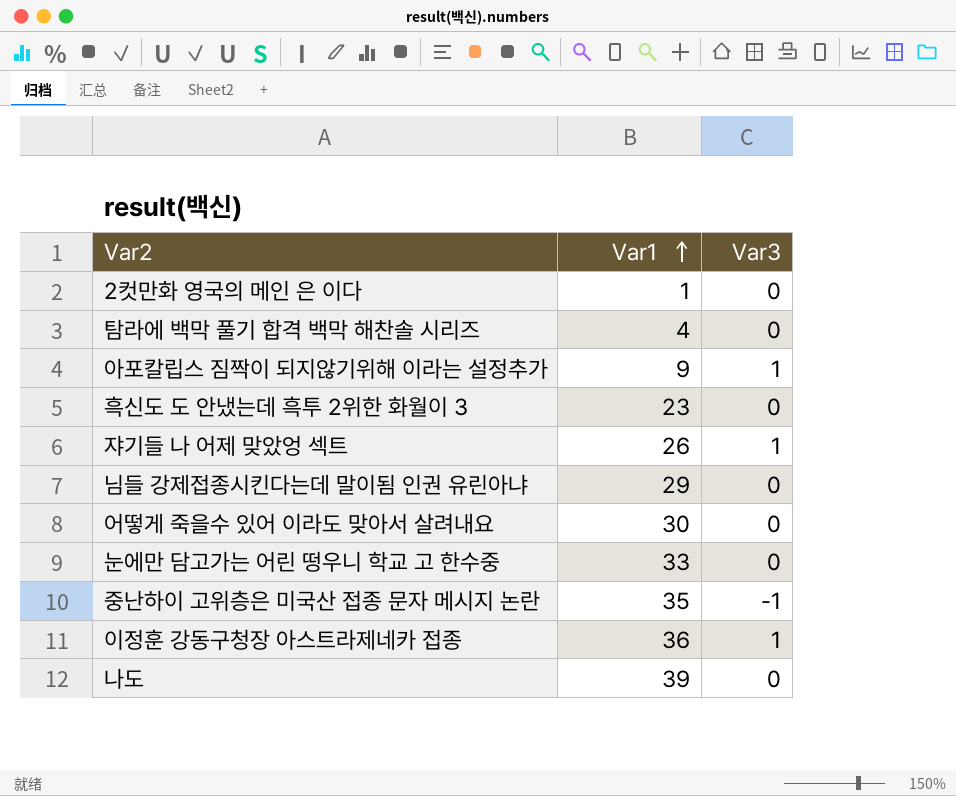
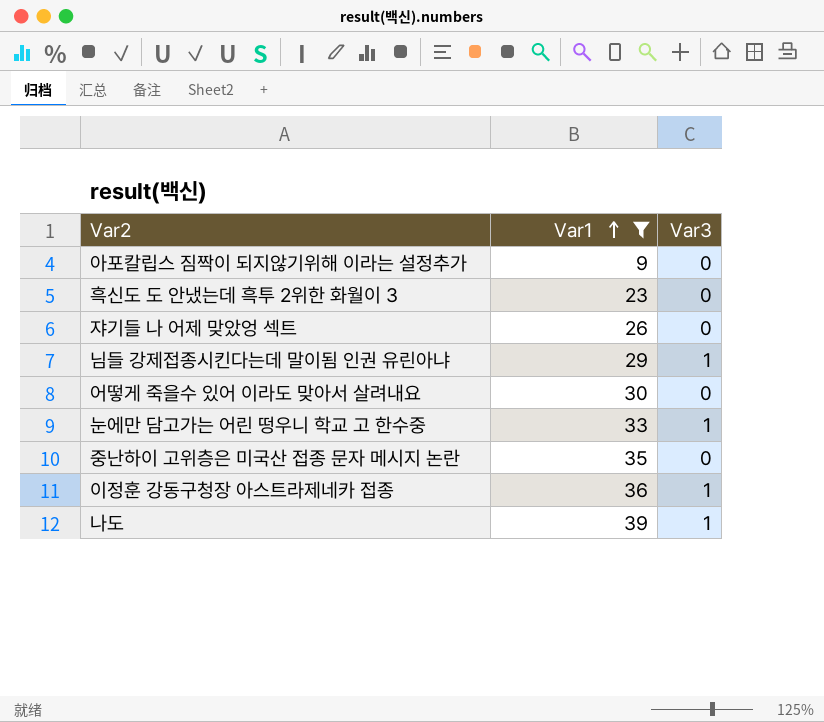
filter: none -> Var1 >= 9
아포칼립스 짐짝이 되지않기위해 이라는 설정추가 | Var3: 1 -> 0
쟈기들 나 어제 맞았엉 섹트 | Var3: 1 -> 0
님들 강제접종시킨다는데 말이됨 인권 유린아냐 | Var3: 0 -> 1
눈에만 담고가는 어린 떵우니 학교 고 한수중 | Var3: 0 -> 1
중난하이 고위층은 미국산 접종 문자 메시지 논란 | Var3: -1 -> 0
나도 | Var3: 0 -> 1

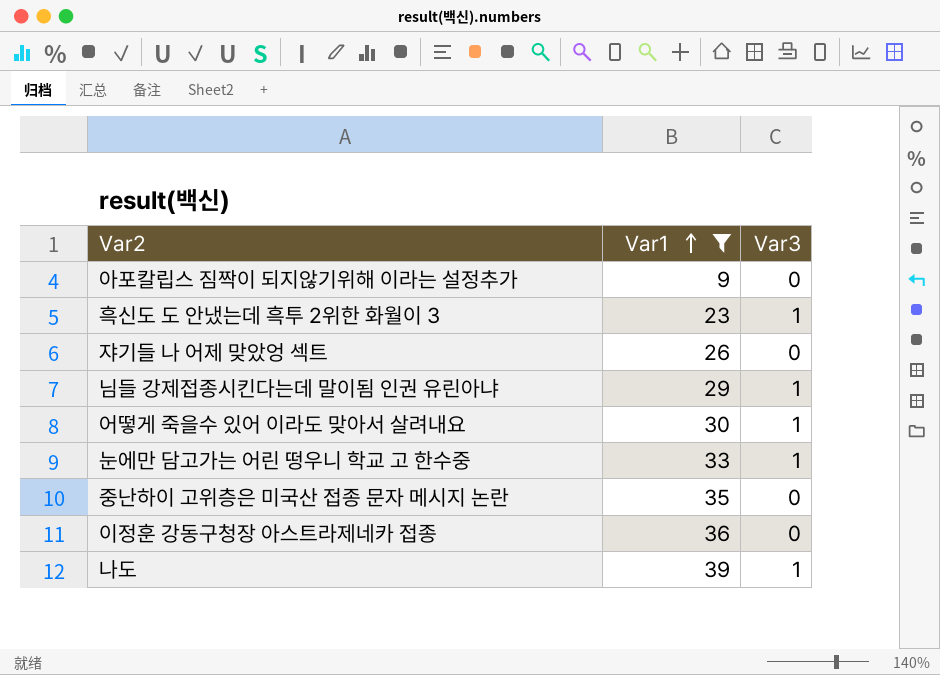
흑신도 도 안냈는데 흑투 2위한 화월이 3 | Var3: 0 -> 1
어떻게 죽을수 있어 이라도 맞아서 살려내요 | Var3: 0 -> 1
이정훈 강동구청장 아스트라제네카 접종 | Var3: 1 -> 0

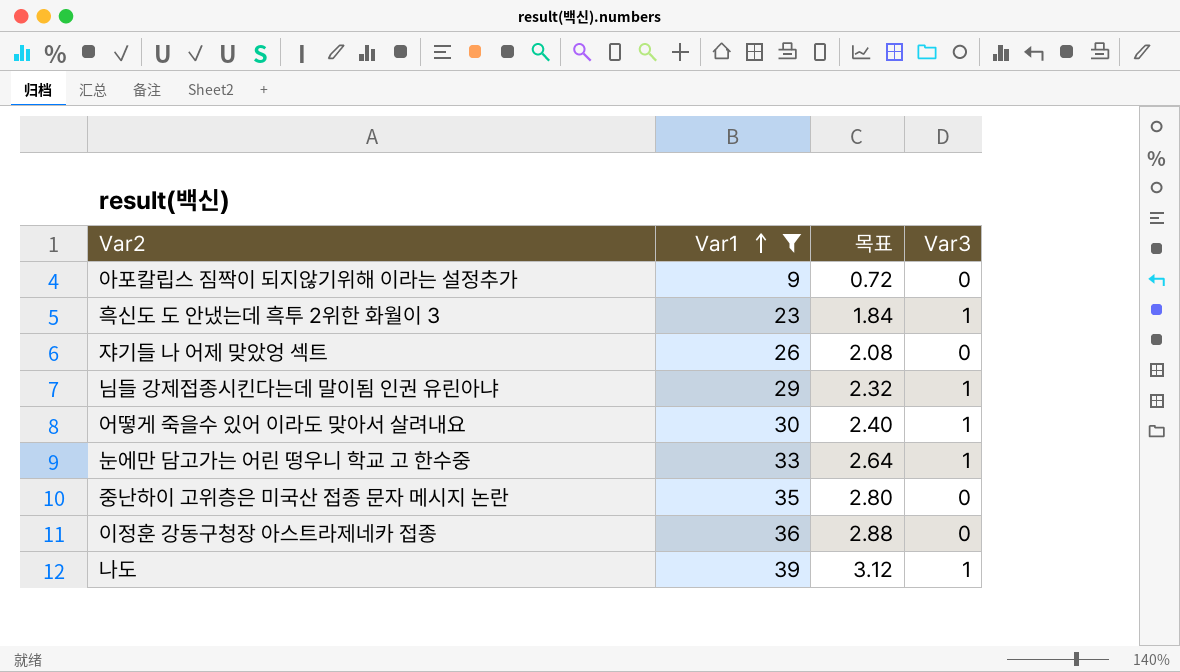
column 목표 | formula: none -> [Var1] * 0.08

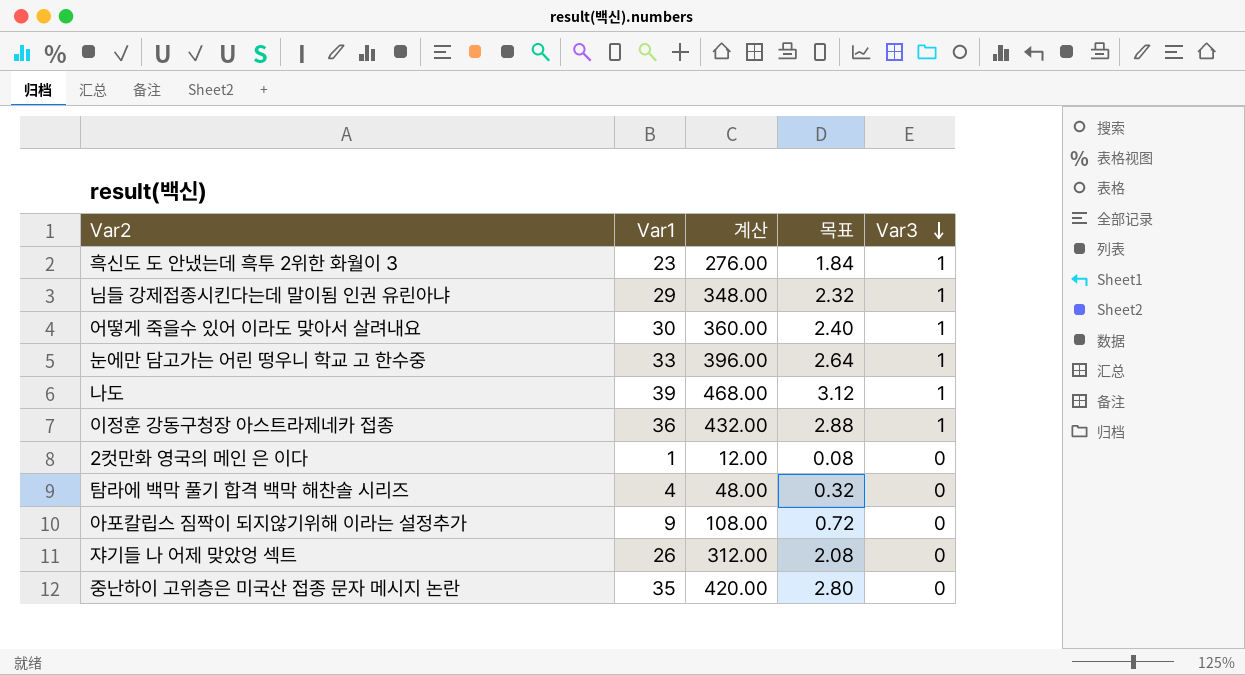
filter: Var1 >= 9 -> none
row order: Var1 ascending -> Var3 descending
column 계산 | formula: none -> [Var1] * 12
이정훈 강동구청장 아스트라제네카 접종 | Var3: 0 -> 1

